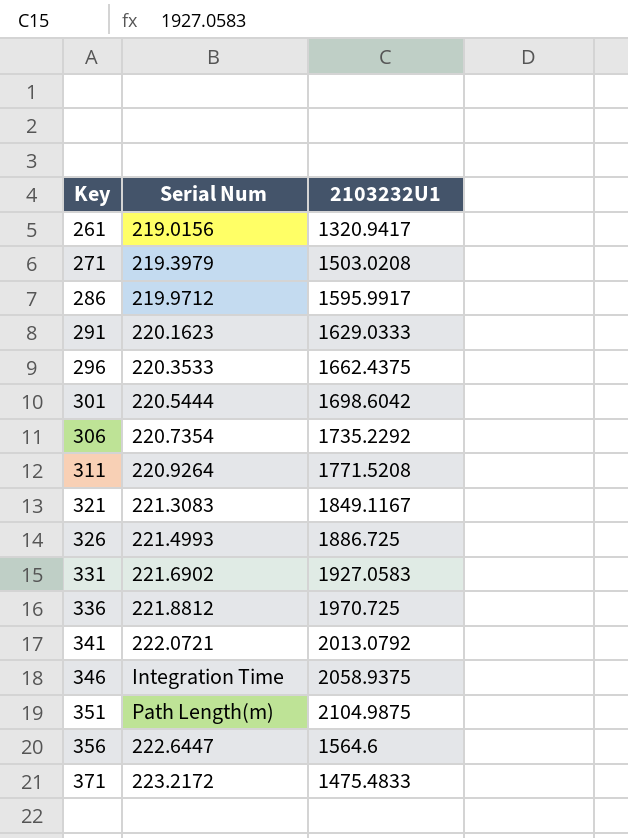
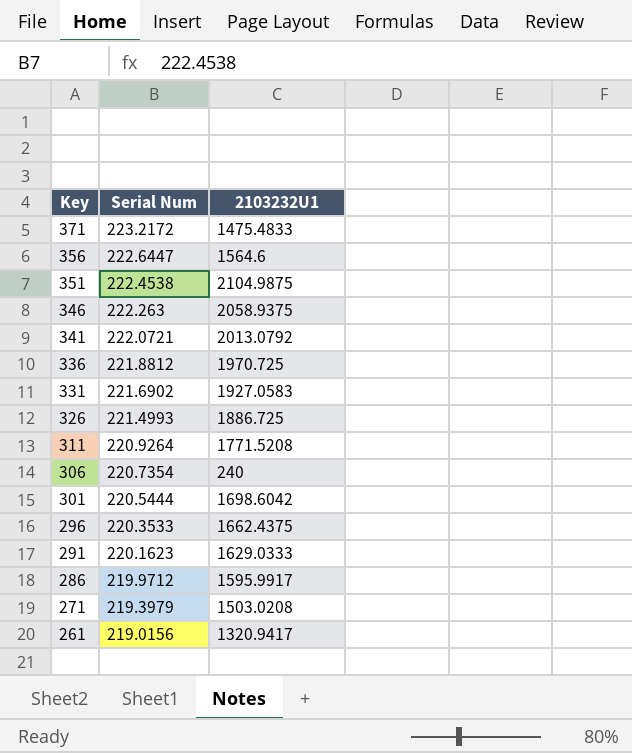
row order: Key ascending -> Key descending
row 321: 221.3083 | 1849.1167 -> none
351 | Serial Num: Path Length(m) -> 222.4538
346 | Serial Num: Integration Time -> 222.263
306 | 2103232U1: 1735.2292 -> 240

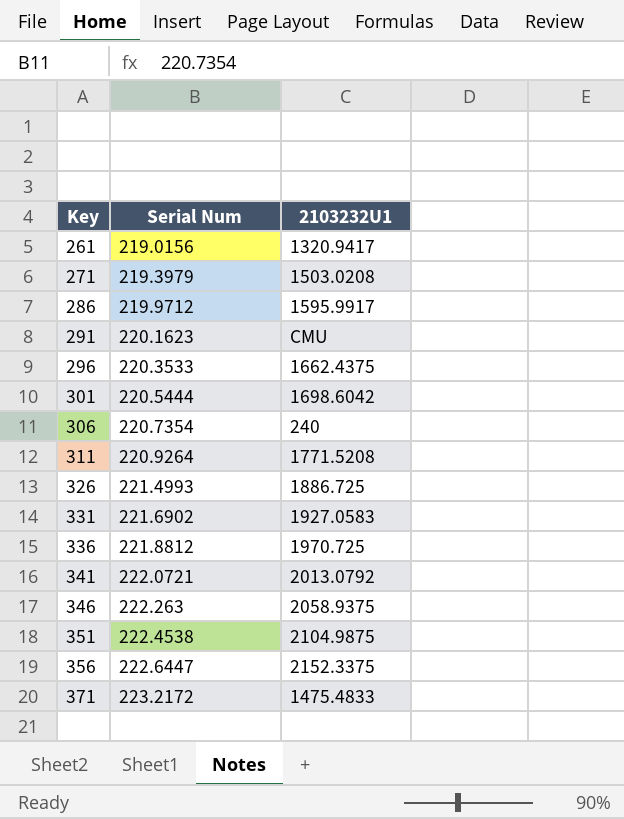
row order: Key descending -> Key ascending
291 | 2103232U1: 1629.0333 -> CMU
356 | 2103232U1: 1564.6 -> 2152.3375

